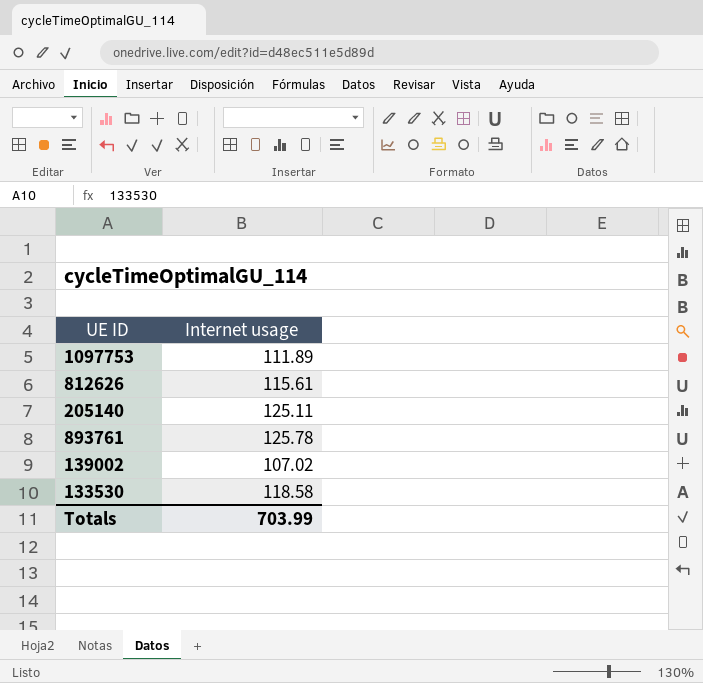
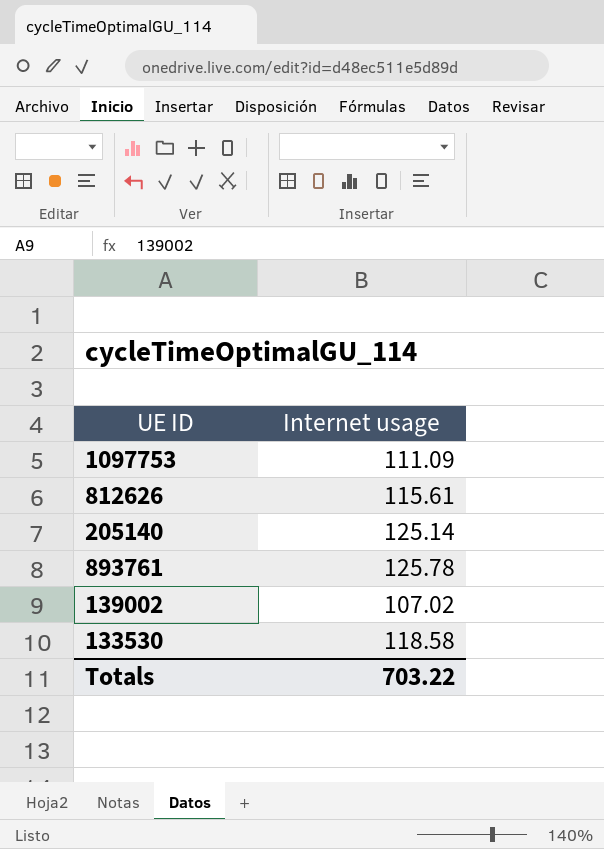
1097753 | Internet usage: 111.89 -> 111.09
205140 | Internet usage: 125.11 -> 125.14
Totals | Internet usage: 703.99 -> 703.22

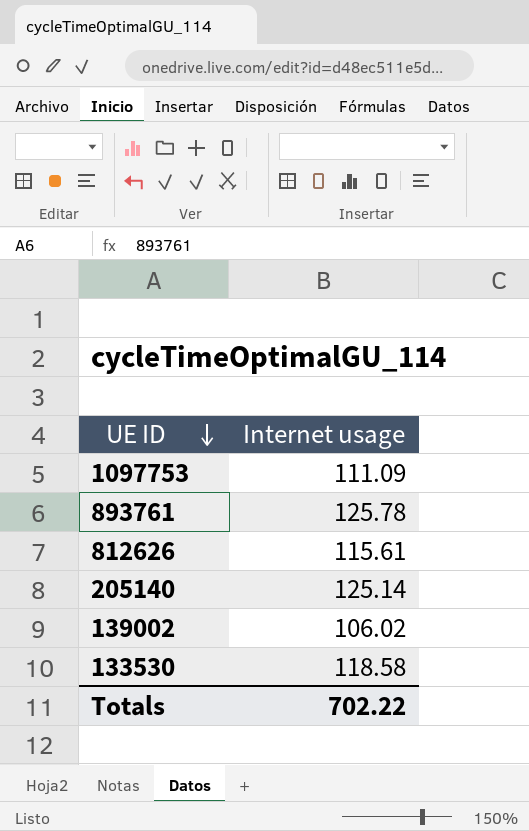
row order: none -> UE ID descending
139002 | Internet usage: 107.02 -> 106.02
Totals | Internet usage: 703.22 -> 702.22

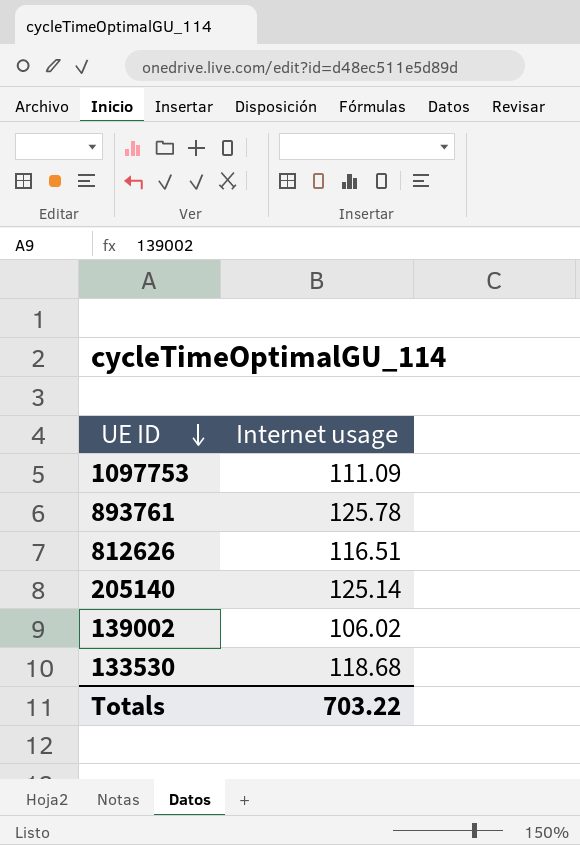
812626 | Internet usage: 115.61 -> 116.51
133530 | Internet usage: 118.58 -> 118.68
Totals | Internet usage: 702.22 -> 703.22

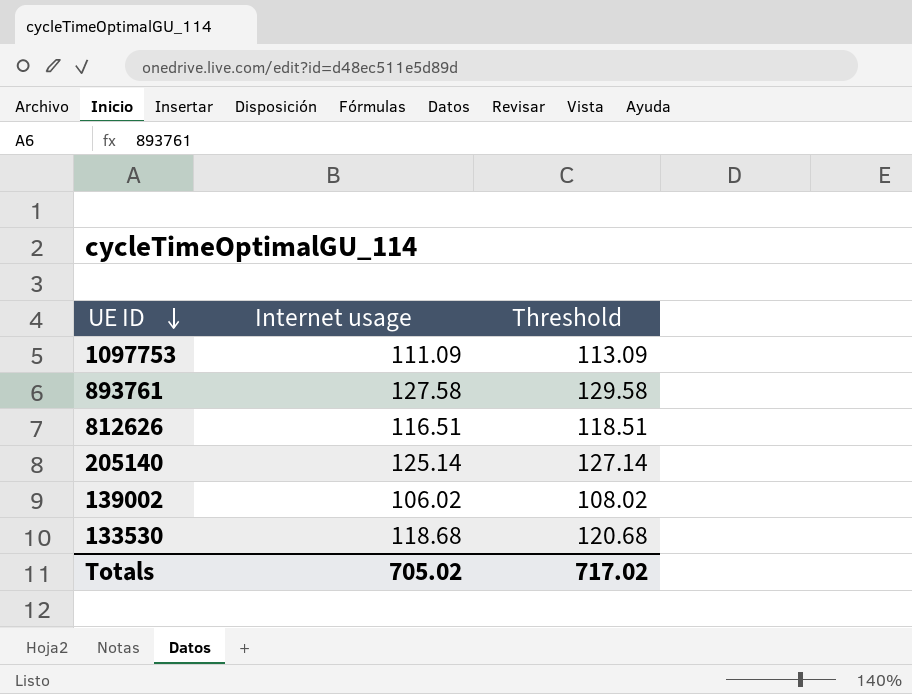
column Threshold | formula: none -> [Internet usage] + 2
893761 | Internet usage: 125.78 -> 127.58
Totals | Internet usage: 703.22 -> 705.02

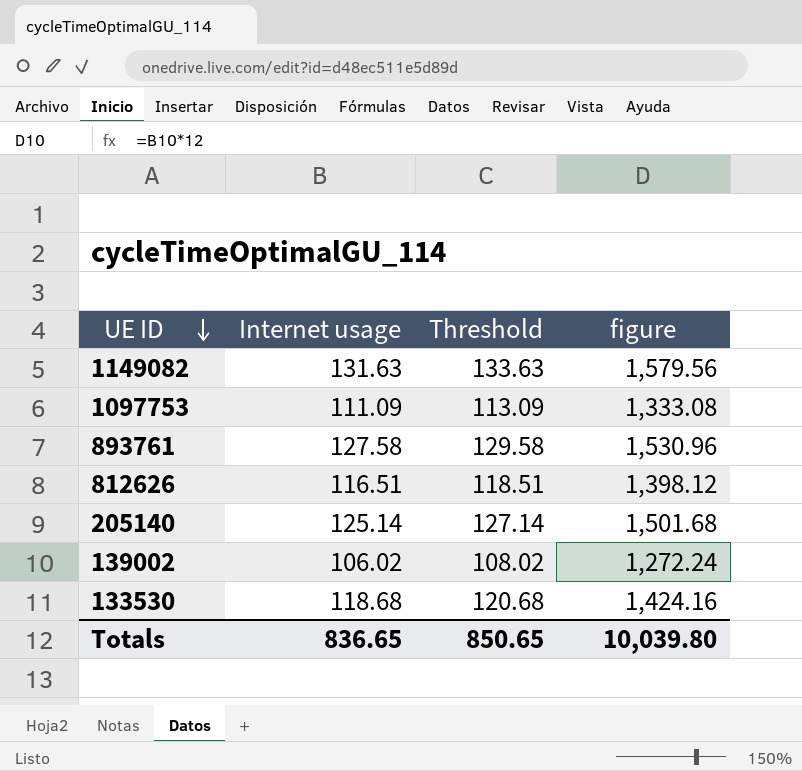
column figure | formula: none -> [Internet usage] * 12
row 1149082: none -> 131.63 | 133.63 | 1,579.56
Totals | Internet usage: 705.02 -> 836.65
Totals | Threshold: 717.02 -> 850.65

